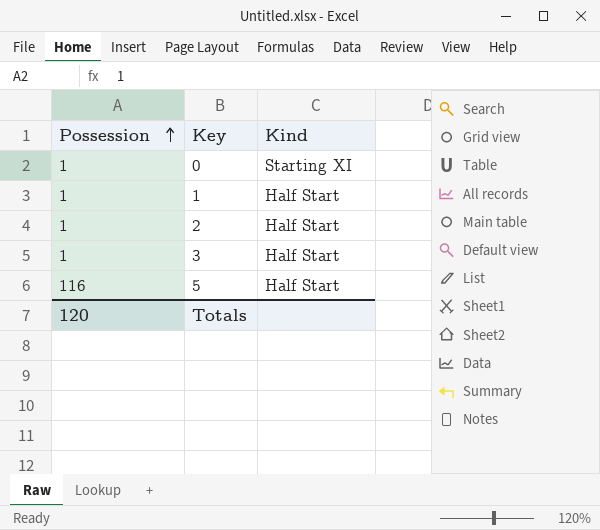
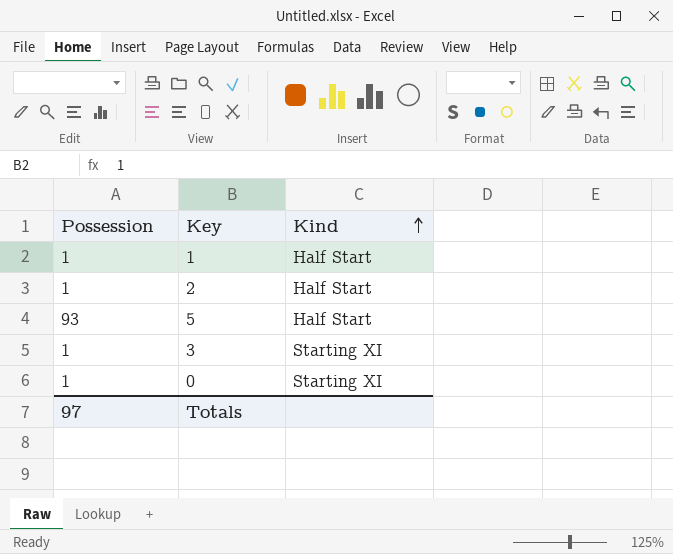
row order: Possession ascending -> Kind ascending
5 | Possession: 116 -> 93
3 | Kind: Half Start -> Starting XI
Totals | Possession: 120 -> 97

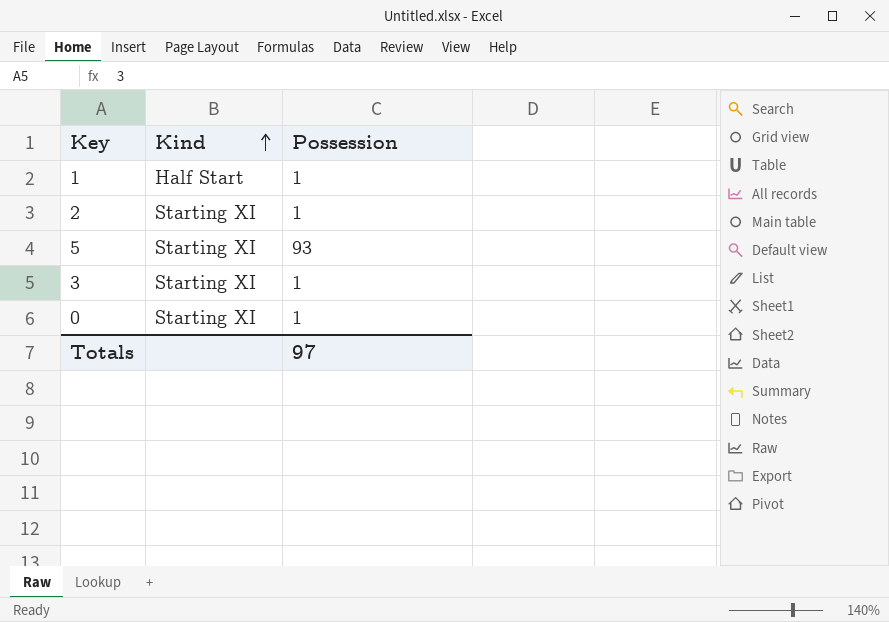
column Possession | position: 1 -> 3
2 | Kind: Half Start -> Starting XI
5 | Kind: Half Start -> Starting XI

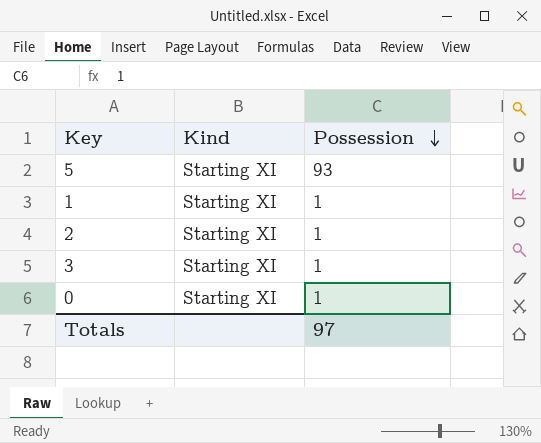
row order: Kind ascending -> Possession descending
1 | Kind: Half Start -> Starting XI

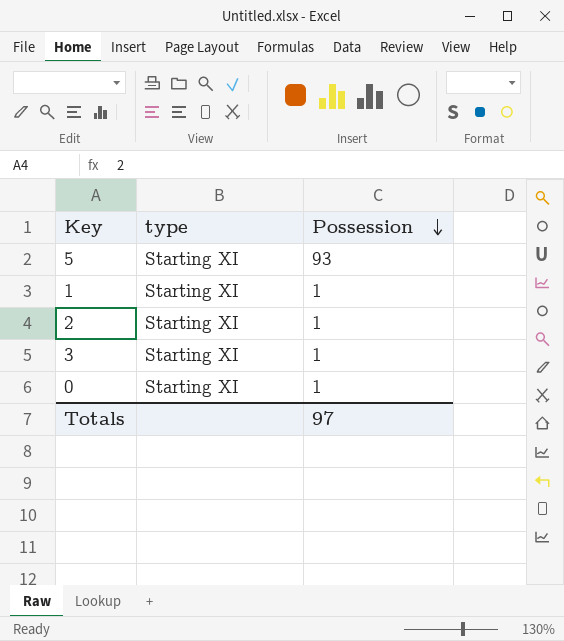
column name: Kind -> type

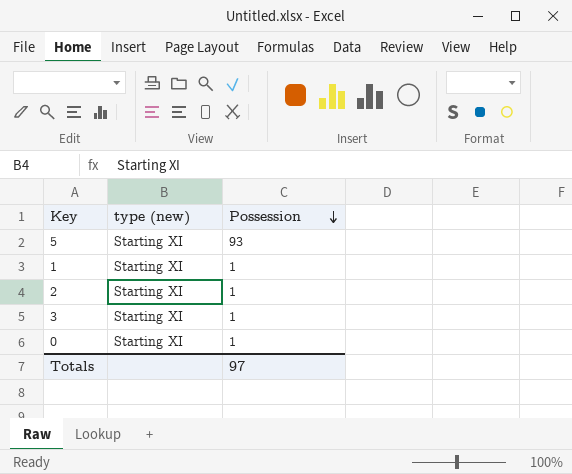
column name: type -> type (new)

